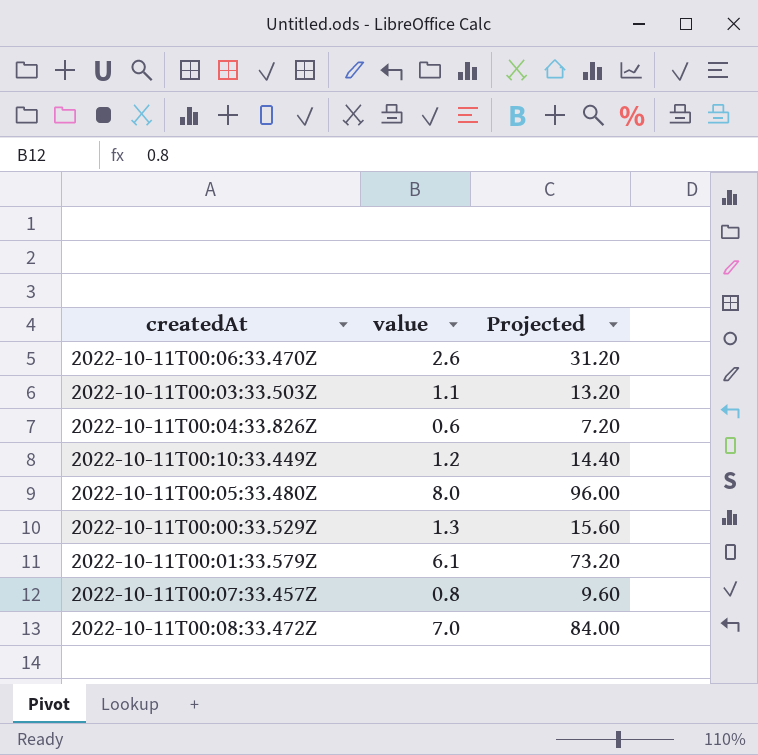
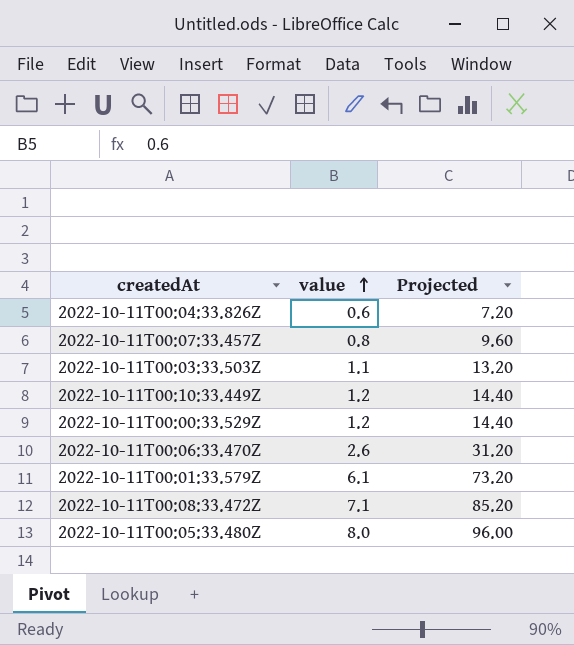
row order: none -> value ascending
2022-10-11T00:00:33.529Z | value: 1.3 -> 1.2
2022-10-11T00:00:33.529Z | Projected: 15.60 -> 14.40
2022-10-11T00:08:33.472Z | value: 7.0 -> 7.1
2022-10-11T00:08:33.472Z | Projected: 84.00 -> 85.20

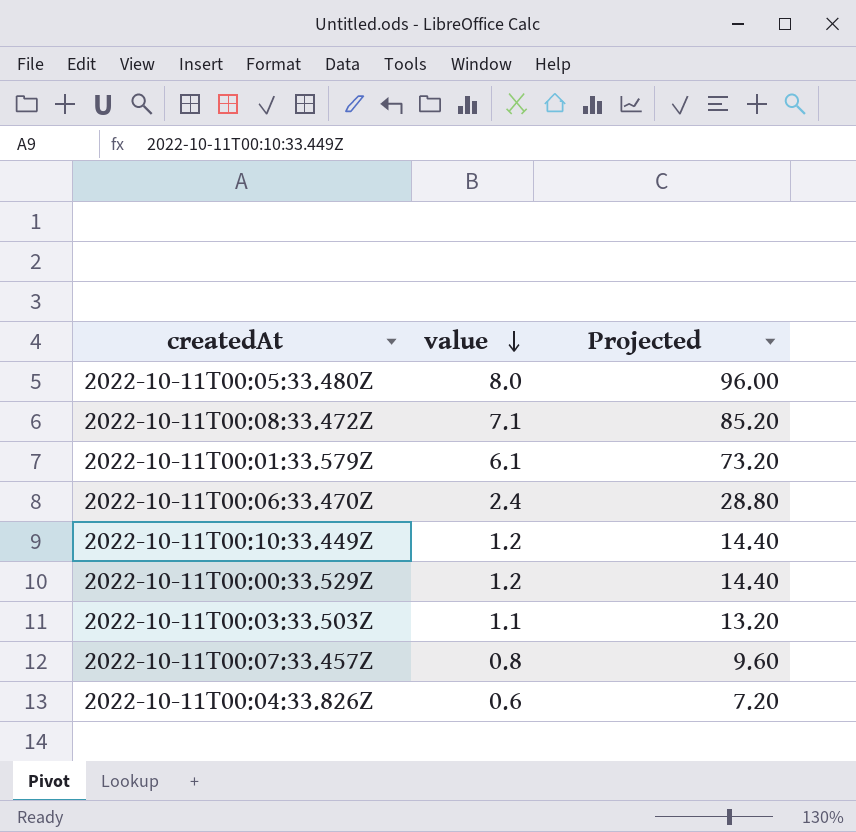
row order: value ascending -> value descending
2022-10-11T00:06:33.470Z | value: 2.6 -> 2.4
2022-10-11T00:06:33.470Z | Projected: 31.20 -> 28.80

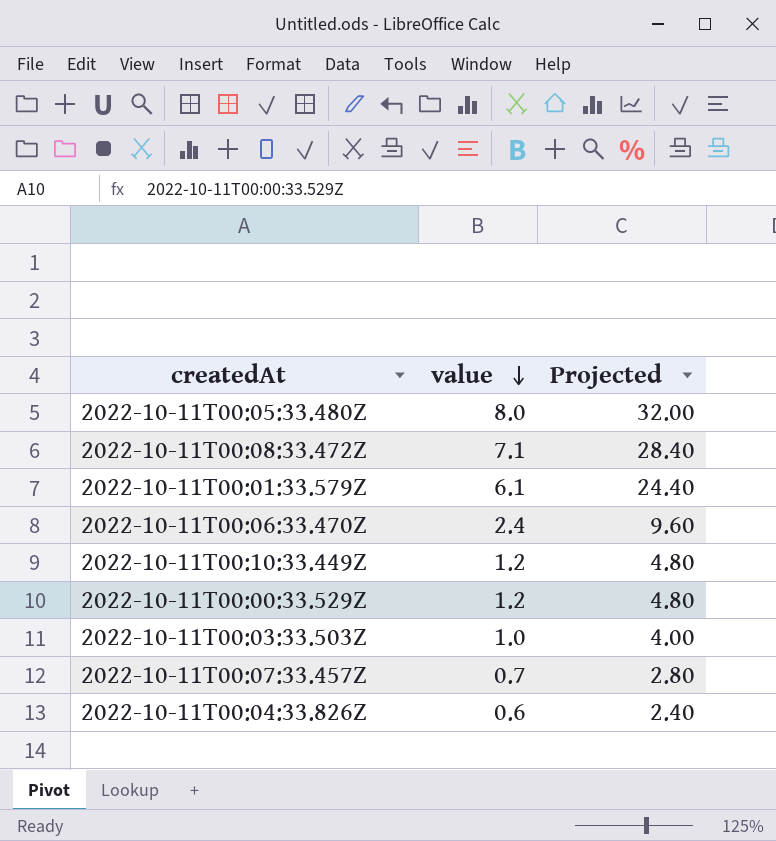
column Projected | formula: [value] * 12 -> [value] * 4
2022-10-11T00:03:33.503Z | value: 1.1 -> 1.0
2022-10-11T00:07:33.457Z | value: 0.8 -> 0.7

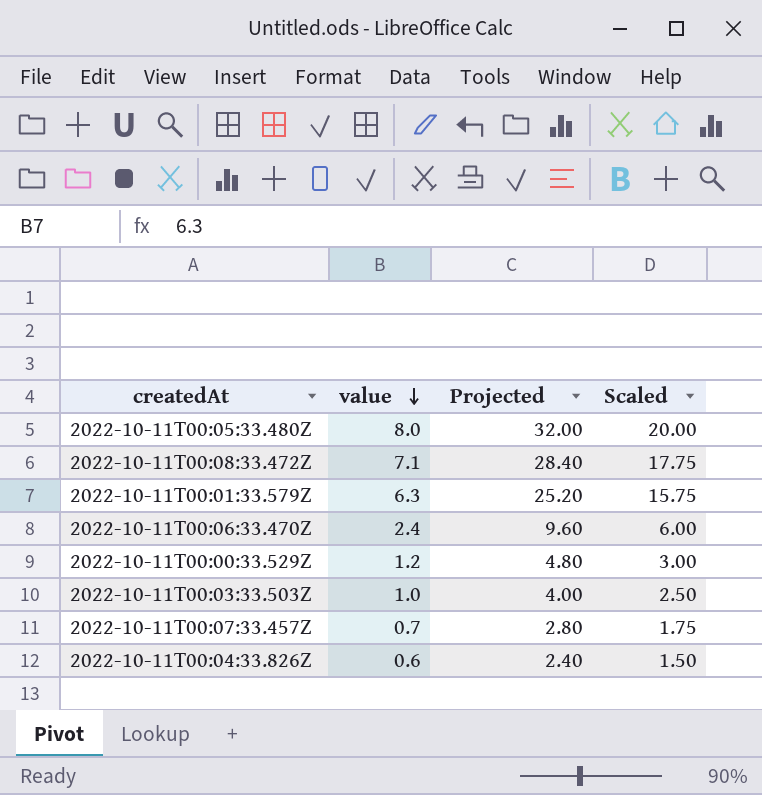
column Scaled | formula: none -> [value] * 2.5
row 2022-10-11T00:10:33.449Z: 1.2 | 4.80 -> none
2022-10-11T00:01:33.579Z | value: 6.1 -> 6.3
2022-10-11T00:01:33.579Z | Projected: 24.40 -> 25.20

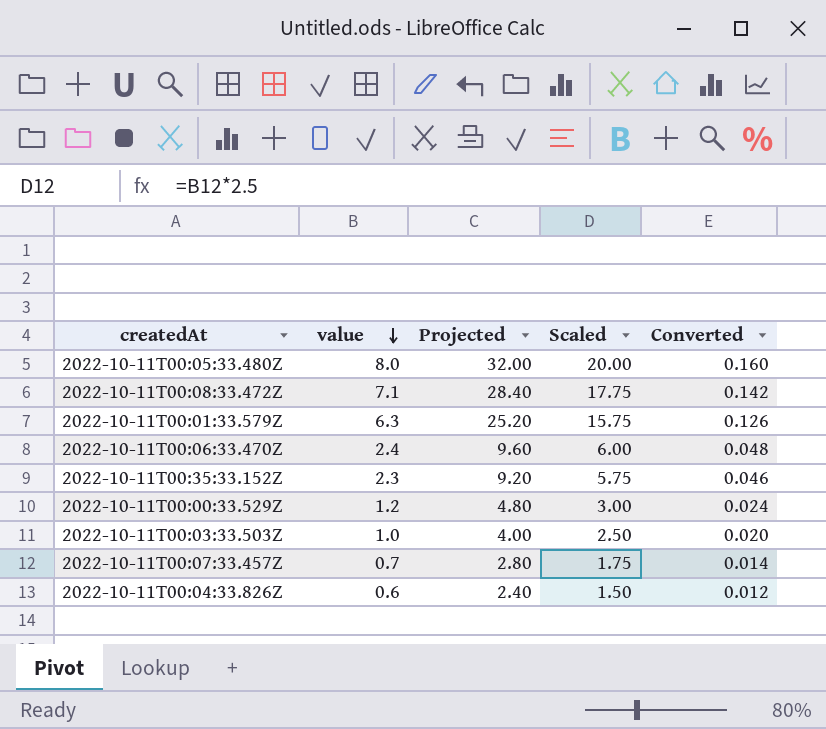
column Converted | formula: none -> [value] * 0.02
row 2022-10-11T00:35:33.152Z: none -> 2.3 | 9.20 | 5.75 | 0.046

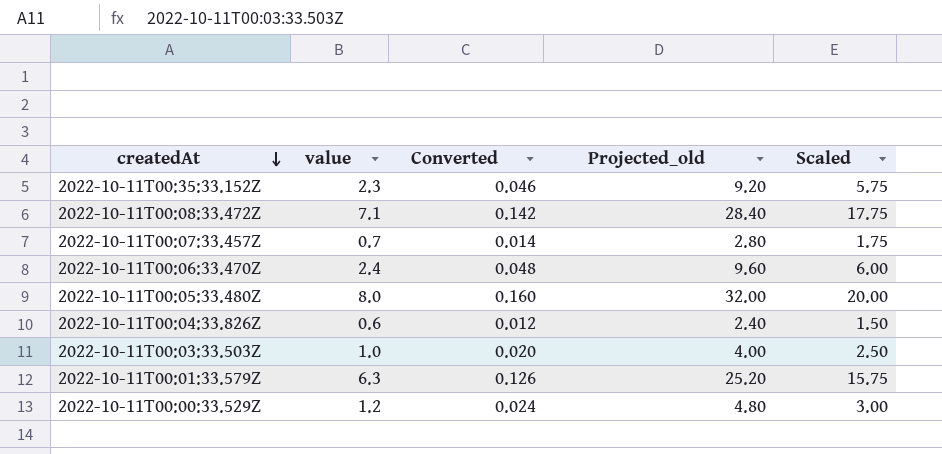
row order: value descending -> createdAt descending
column Converted | position: 5 -> 3
column name: Projected -> Projected_old

